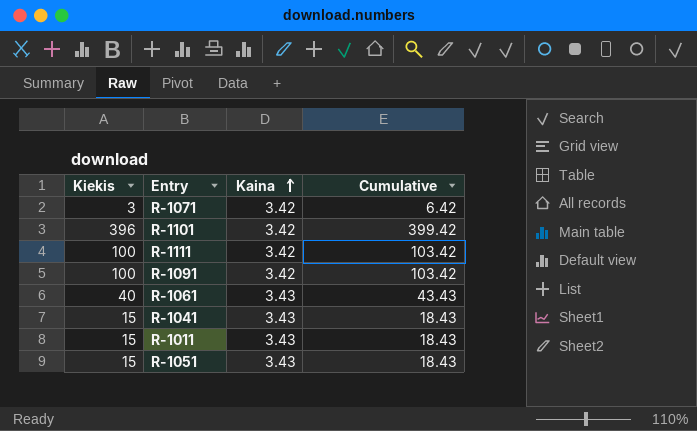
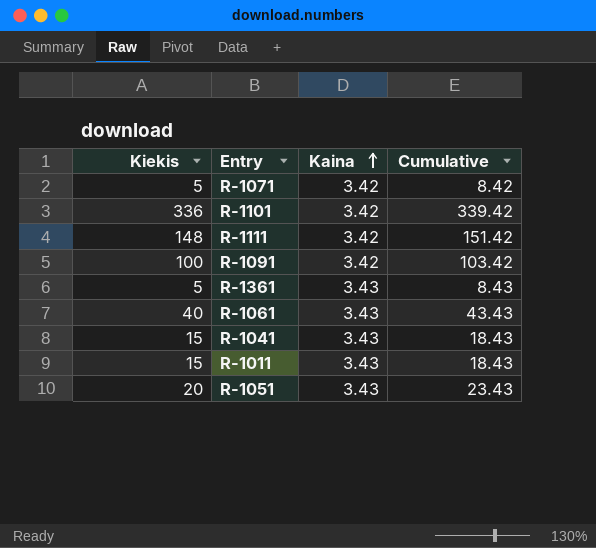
R-1071 | Kiekis: 3 -> 5
R-1071 | Cumulative: 6.42 -> 8.42
R-1101 | Kiekis: 396 -> 336
R-1101 | Cumulative: 399.42 -> 339.42
R-1111 | Kiekis: 100 -> 148
R-1111 | Cumulative: 103.42 -> 151.42
row R-1361: none -> 5 | 3.43 | 8.43
R-1051 | Kiekis: 15 -> 20
R-1051 | Cumulative: 18.43 -> 23.43

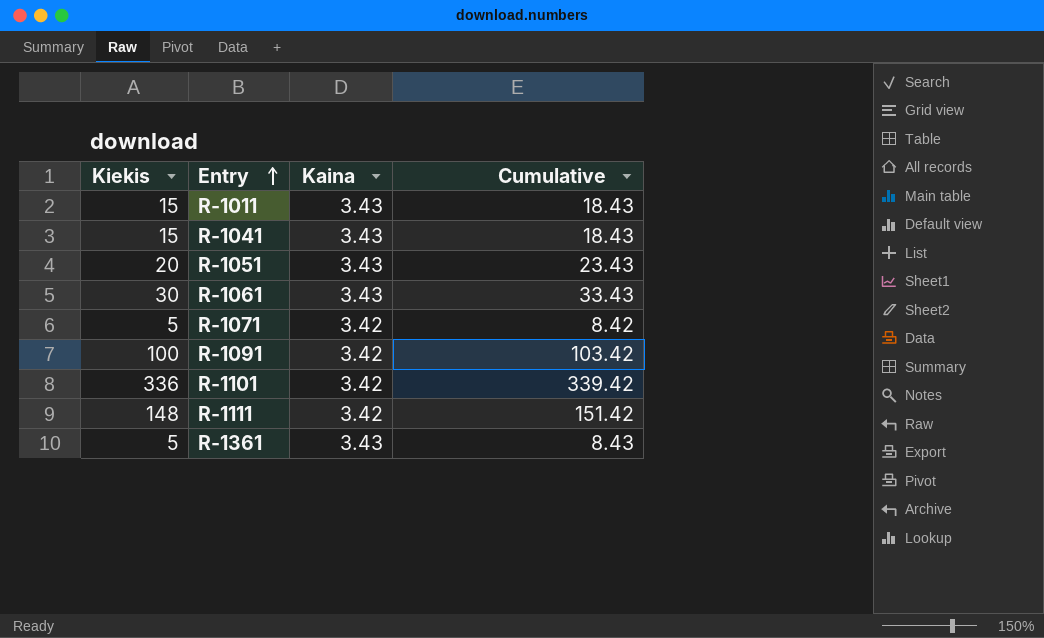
row order: Kaina ascending -> Entry ascending
R-1061 | Kiekis: 40 -> 30
R-1061 | Cumulative: 43.43 -> 33.43

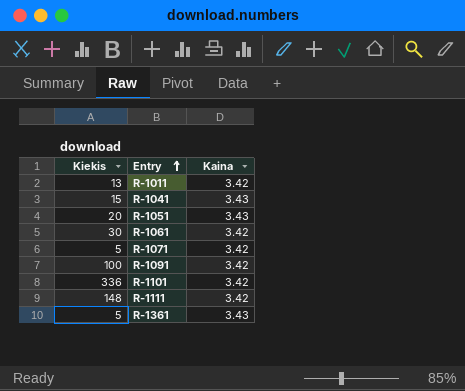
column Cumulative | formula: [Kiekis] + [Kaina] -> none
R-1011 | Kiekis: 15 -> 13
R-1011 | Kaina: 3.43 -> 3.42
R-1061 | Kaina: 3.43 -> 3.42

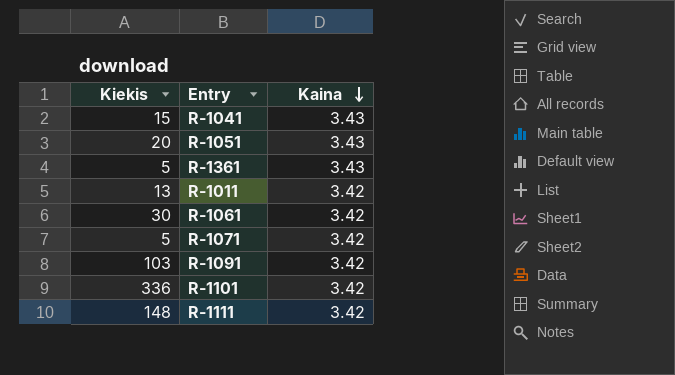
row order: Entry ascending -> Kaina descending
R-1091 | Kiekis: 100 -> 103

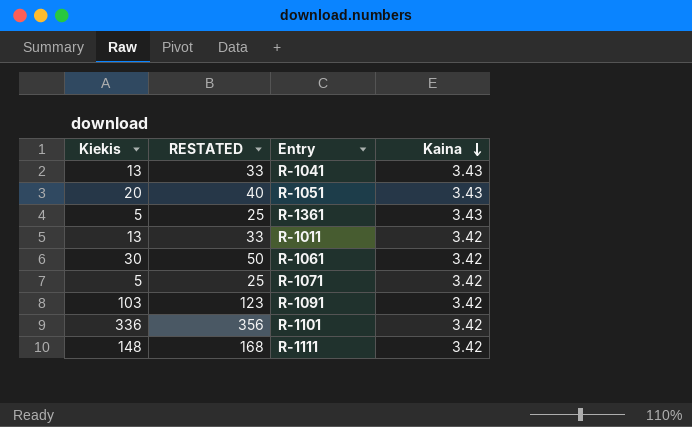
column RESTATED | formula: none -> [Kiekis] + 20
R-1041 | Kiekis: 15 -> 13

